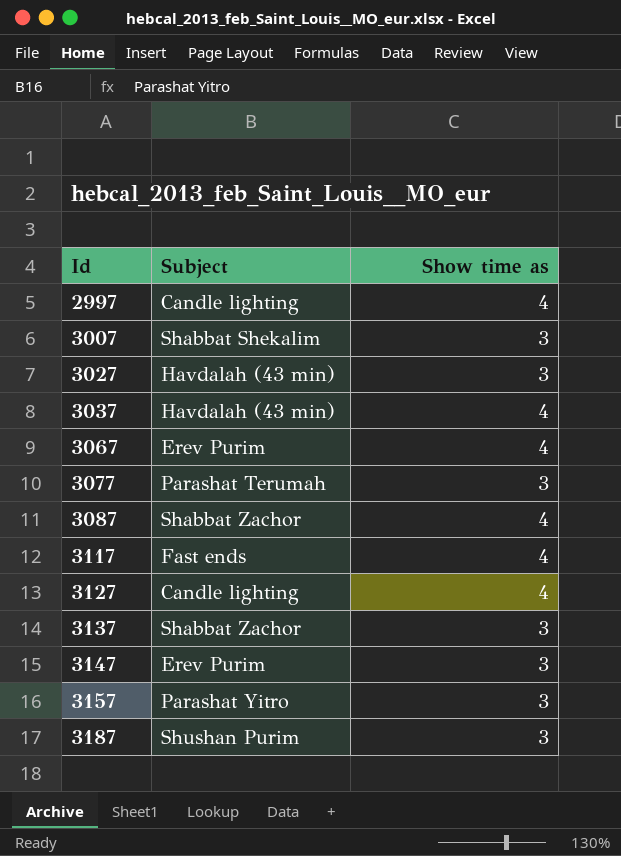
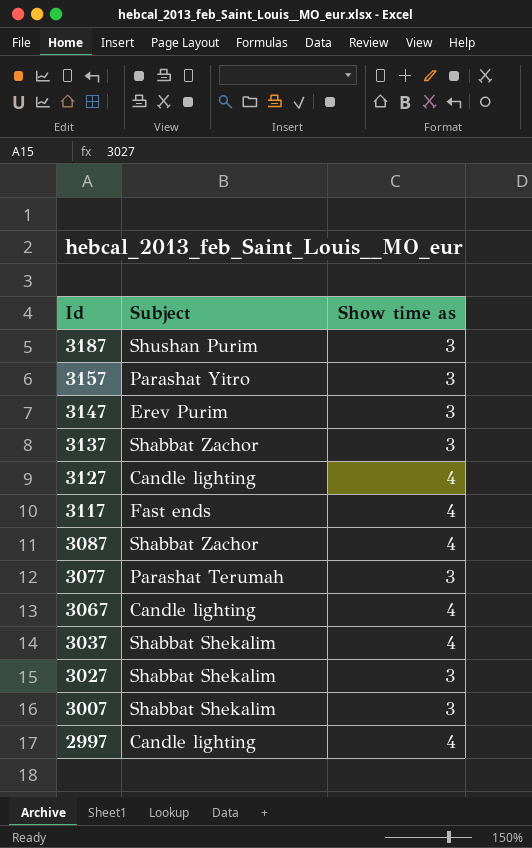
row order: Id ascending -> Id descending
3067 | Subject: Erev Purim -> Candle lighting
3037 | Subject: Havdalah (43 min) -> Shabbat Shekalim
3027 | Subject: Havdalah (43 min) -> Shabbat Shekalim

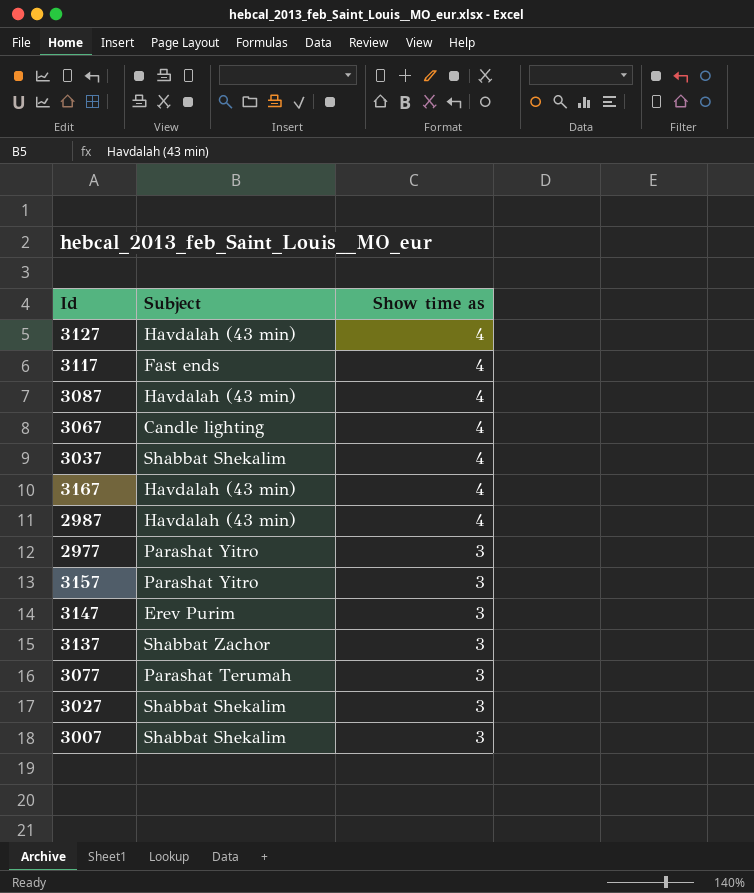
row order: Id descending -> Show time as descending
row 3187: Shushan Purim | 3 -> none
row 2997: Candle lighting | 4 -> none
3127 | Subject: Candle lighting -> Havdalah (43 min)
3087 | Subject: Shabbat Zachor -> Havdalah (43 min)
row 3167: none -> Havdalah (43 min) | 4
row 2987: none -> Havdalah (43 min) | 4
row 2977: none -> Parashat Yitro | 3

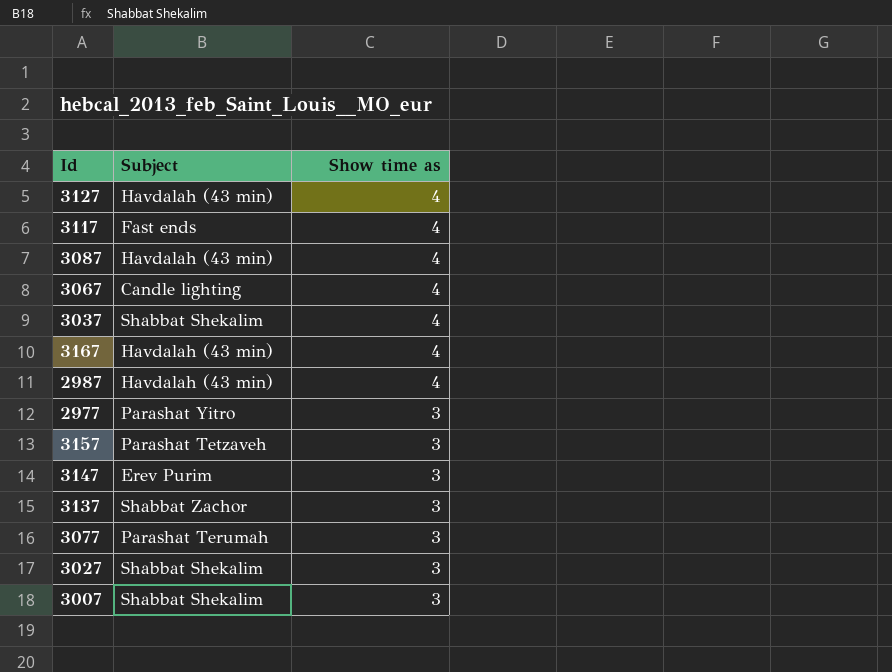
3157 | Subject: Parashat Yitro -> Parashat Tetzaveh

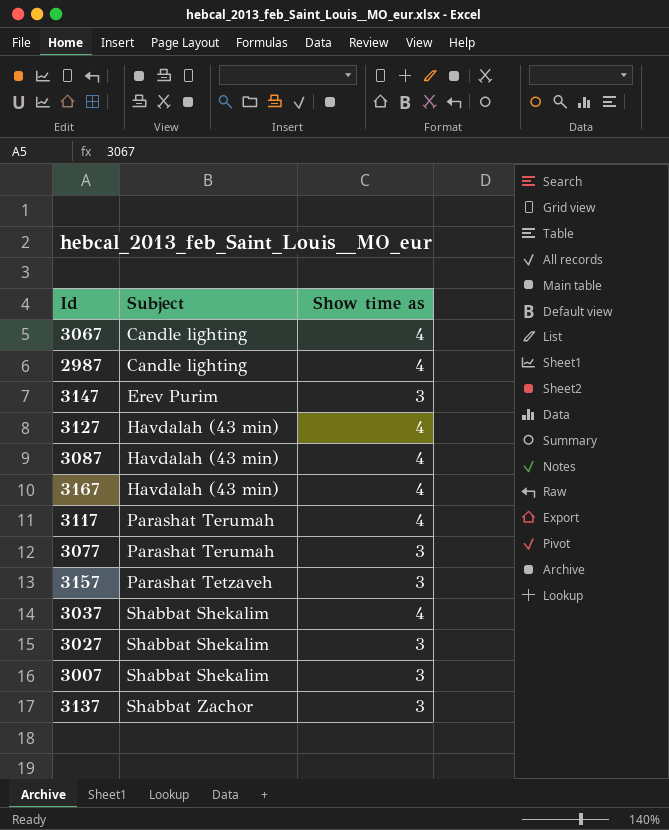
row order: Show time as descending -> Subject ascending
row 2977: Parashat Yitro | 3 -> none
2987 | Subject: Havdalah (43 min) -> Candle lighting
3117 | Subject: Fast ends -> Parashat Terumah

